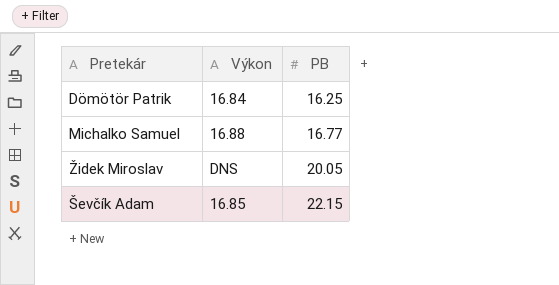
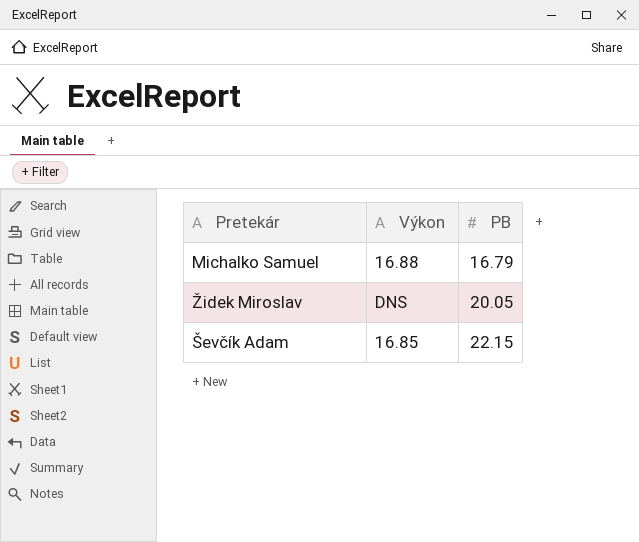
row Dömötör Patrik: 16.84 | 16.25 -> none
Michalko Samuel | PB: 16.77 -> 16.79

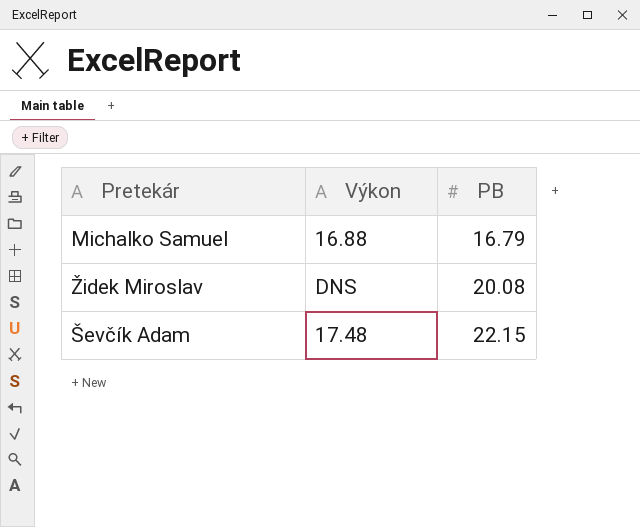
Židek Miroslav | PB: 20.05 -> 20.08
Ševčík Adam | Výkon: 16.85 -> 17.48

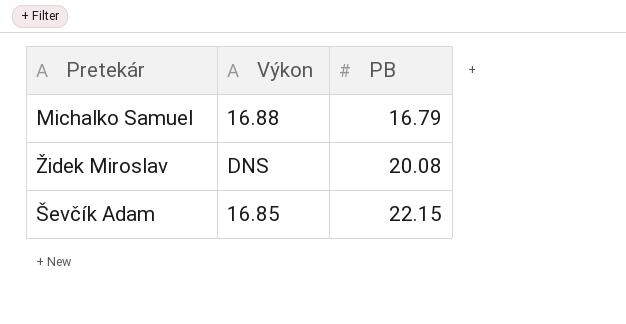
Ševčík Adam | Výkon: 17.48 -> 16.85

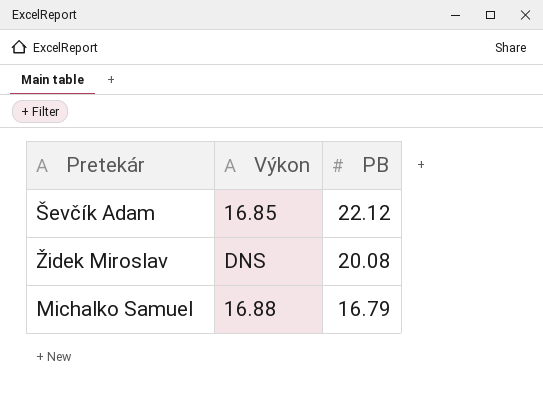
row order: PB ascending -> PB descending
Ševčík Adam | PB: 22.15 -> 22.12

